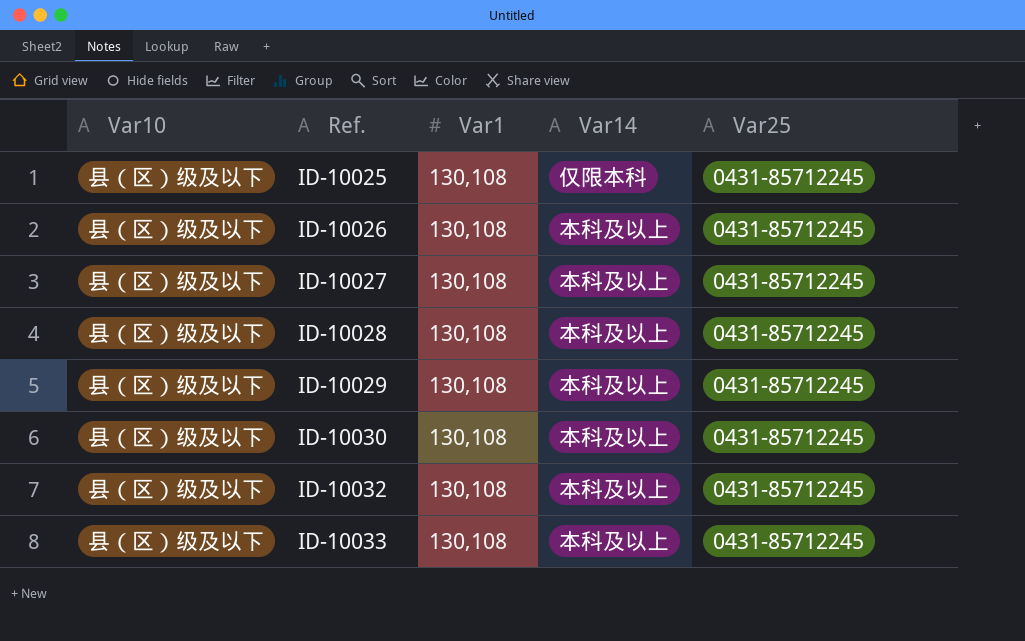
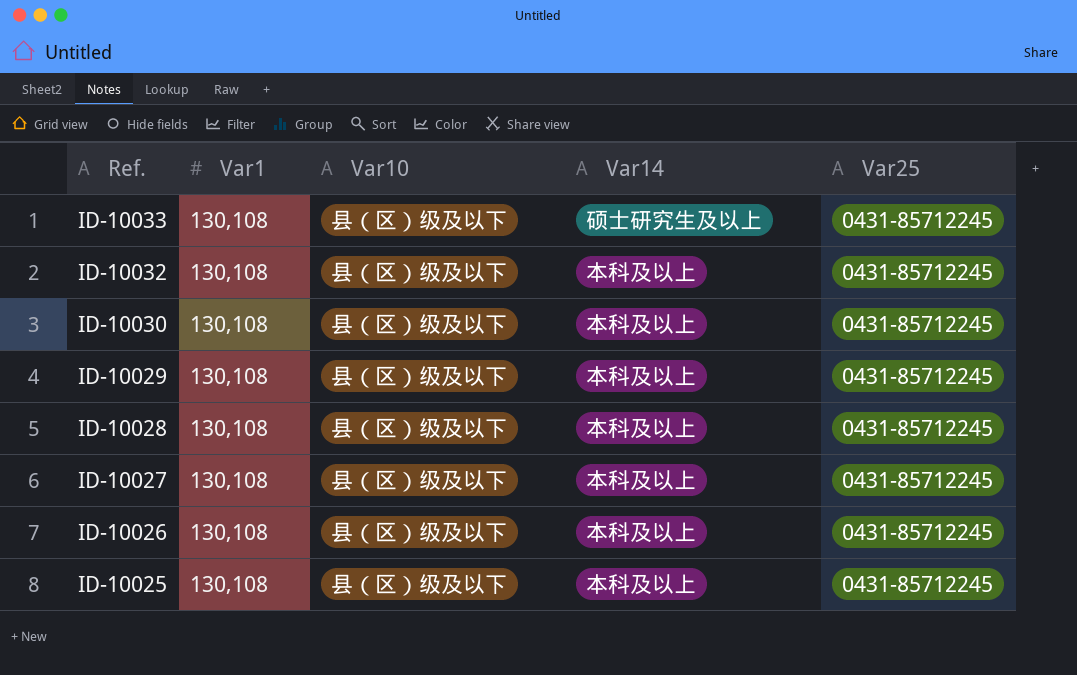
row order: Ref. ascending -> Ref. descending
column Var10 | position: 1 -> 3
ID-10033 | Var14: 本科及以上 -> 硕士研究生及以上
ID-10025 | Var14: 仅限本科 -> 本科及以上

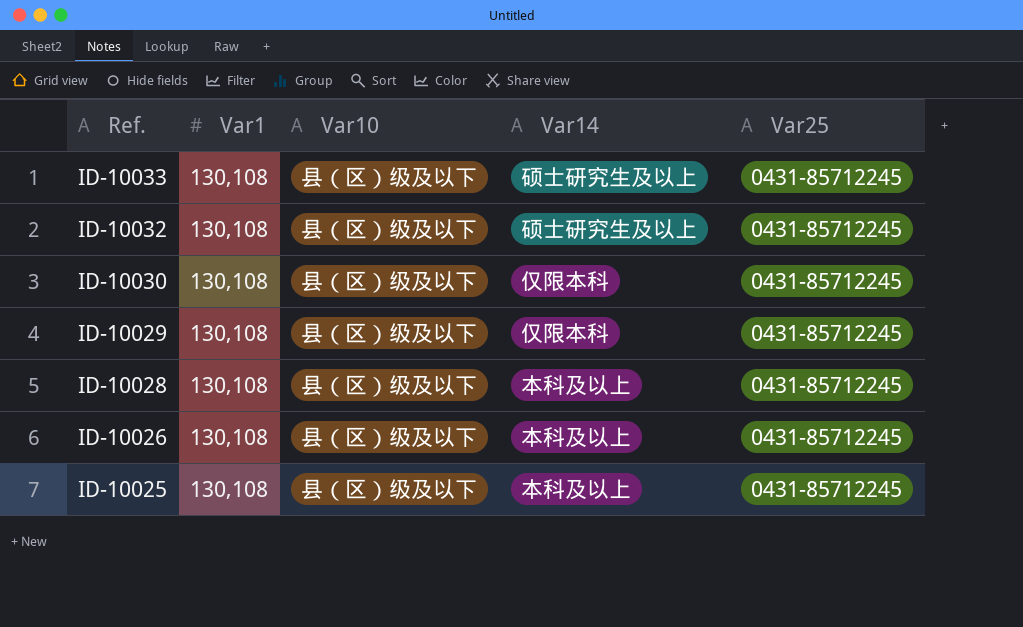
row ID-10027: 130,108 | 县（区）级及以下 | 本科及以上 | 0431-85712245 -> none
ID-10032 | Var14: 本科及以上 -> 硕士研究生及以上
ID-10030 | Var14: 本科及以上 -> 仅限本科
ID-10029 | Var14: 本科及以上 -> 仅限本科

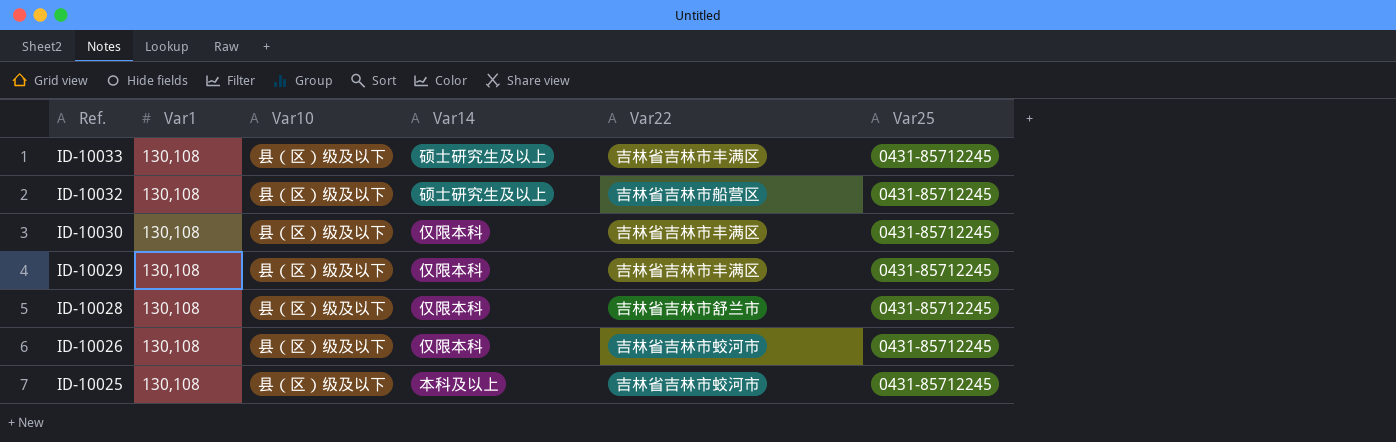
column Var22 | position: none -> 5
ID-10028 | Var14: 本科及以上 -> 仅限本科
ID-10026 | Var14: 本科及以上 -> 仅限本科

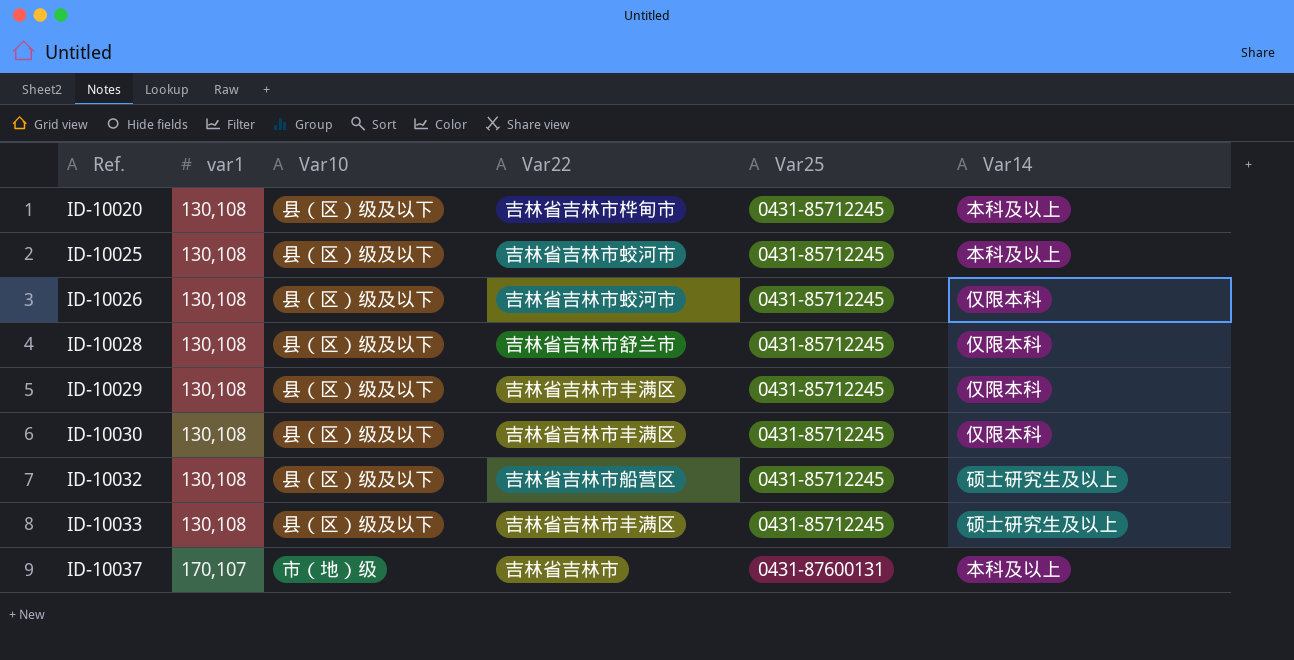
row order: Ref. descending -> Ref. ascending
column name: Var1 -> var1
column Var14 | position: 4 -> 6
row ID-10020: none -> 130,108 | 县（区）级及以下 | 吉林省吉林市桦甸市 | 0431-85712245 | 本科及以上
row ID-10037: none -> 170,107 | 市（地）级 | 吉林省吉林市 | 0431-87600131 | 本科及以上

